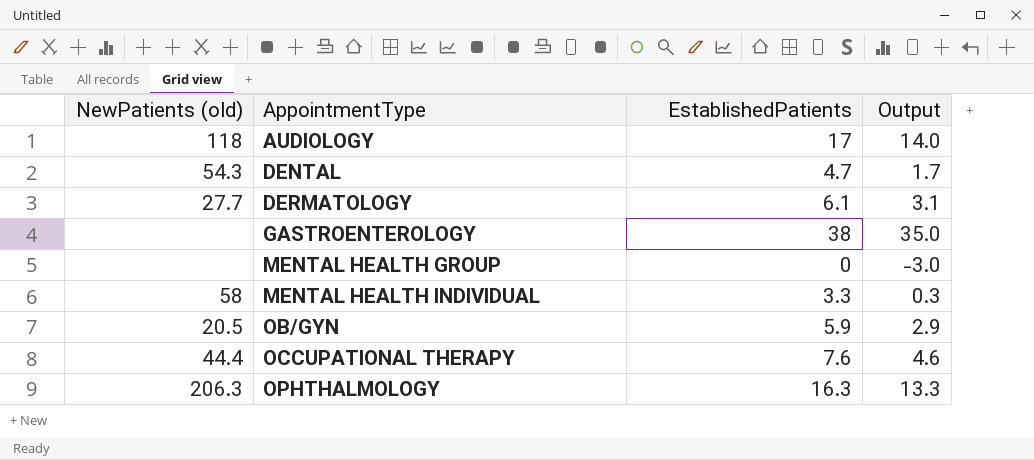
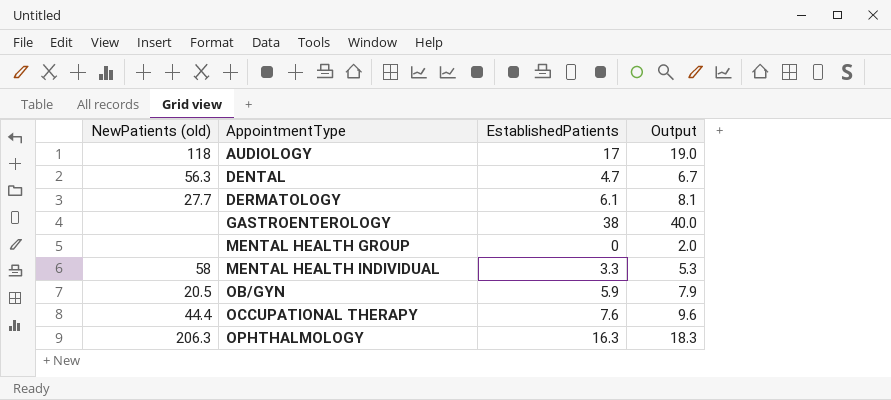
column Output | formula: [EstablishedPatients] - 3 -> [EstablishedPatients] + 2
DENTAL | NewPatients (old): 54.3 -> 56.3

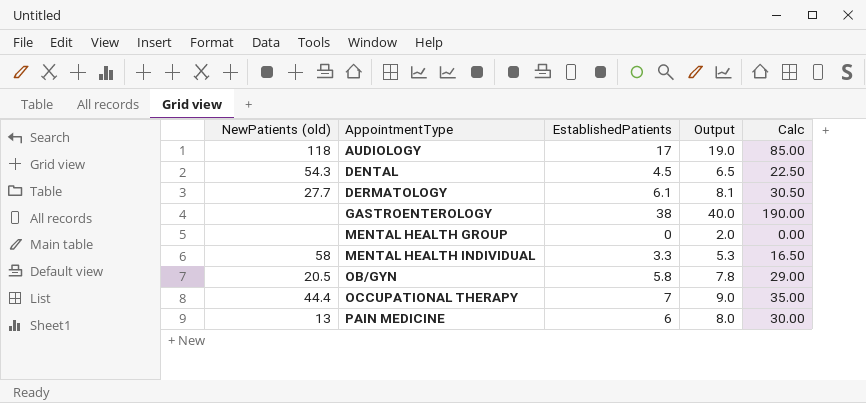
column Calc | formula: none -> [EstablishedPatients] * 5
row OPHTHALMOLOGY: 206.3 | 16.3 | 18.3 -> none
DENTAL | NewPatients (old): 56.3 -> 54.3
DENTAL | EstablishedPatients: 4.7 -> 4.5
DENTAL | Output: 6.7 -> 6.5
OB/GYN | EstablishedPatients: 5.9 -> 5.8
OB/GYN | Output: 7.9 -> 7.8
OCCUPATIONAL THERAPY | EstablishedPatients: 7.6 -> 7
OCCUPATIONAL THERAPY | Output: 9.6 -> 9.0
row PAIN MEDICINE: none -> 13 | 6 | 8.0 | 30.00

